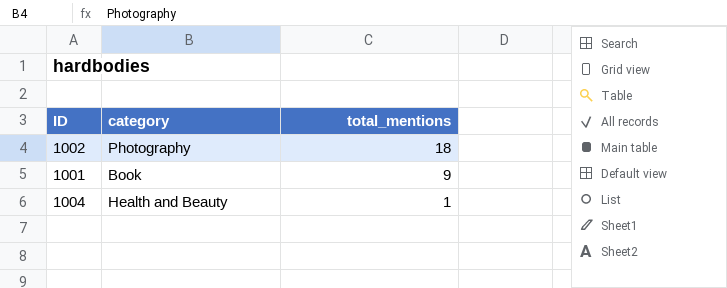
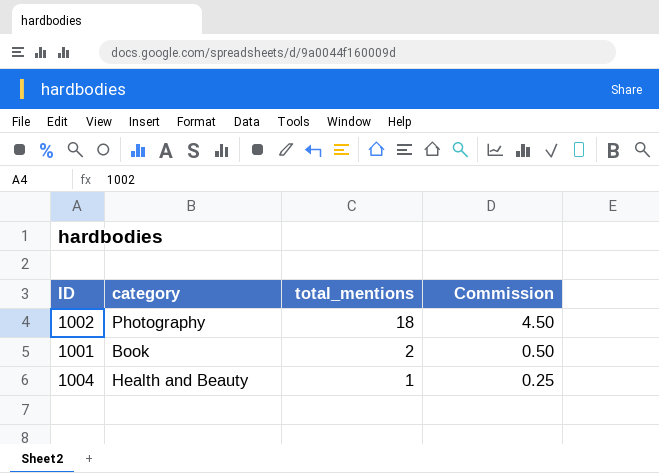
column Commission | formula: none -> [total_mentions] * 0.25
1001 | total_mentions: 9 -> 2

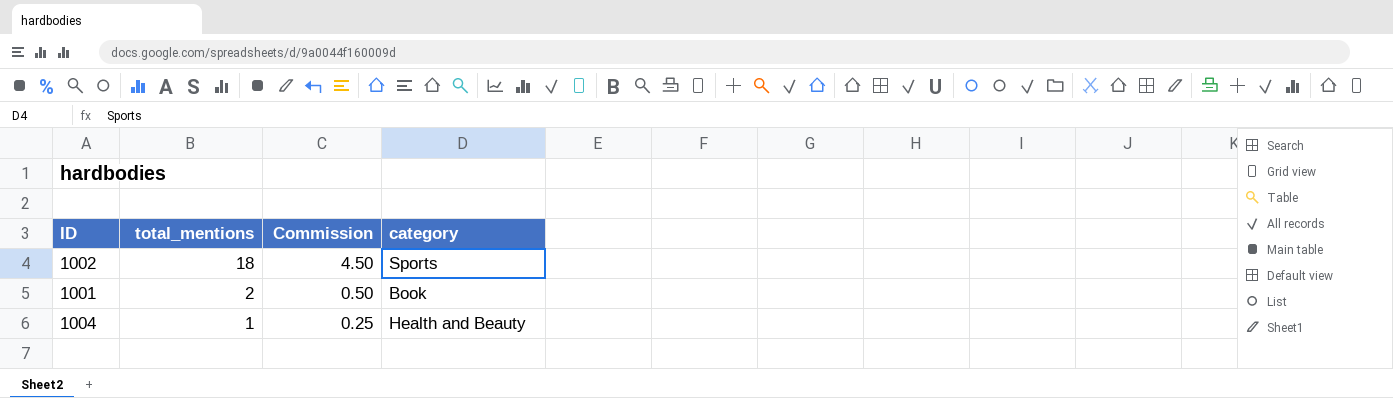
column category | position: 2 -> 4
1002 | category: Photography -> Sports

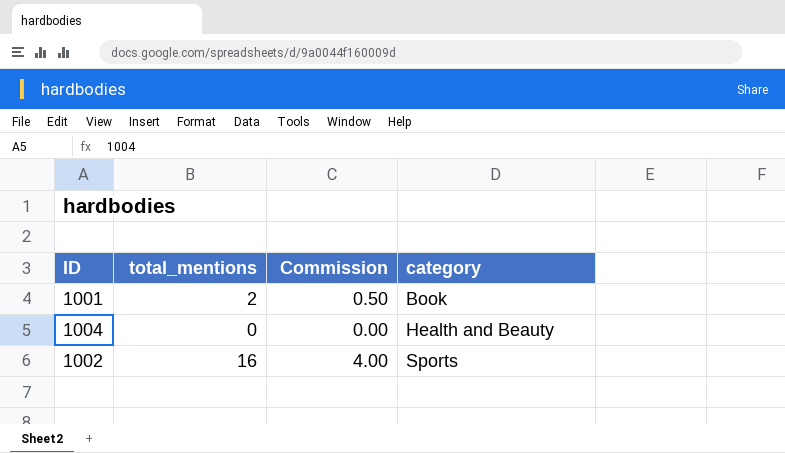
row order: total_mentions descending -> category ascending
1004 | total_mentions: 1 -> 0
1004 | Commission: 0.25 -> 0.00
1002 | total_mentions: 18 -> 16
1002 | Commission: 4.50 -> 4.00

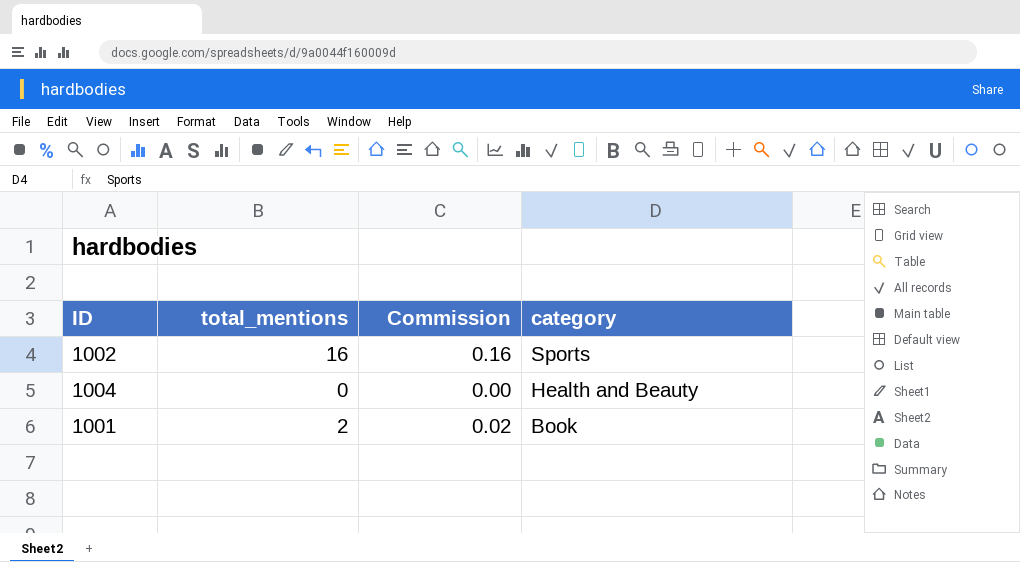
row order: category ascending -> category descending
column Commission | formula: [total_mentions] * 0.25 -> [total_mentions] * 0.01

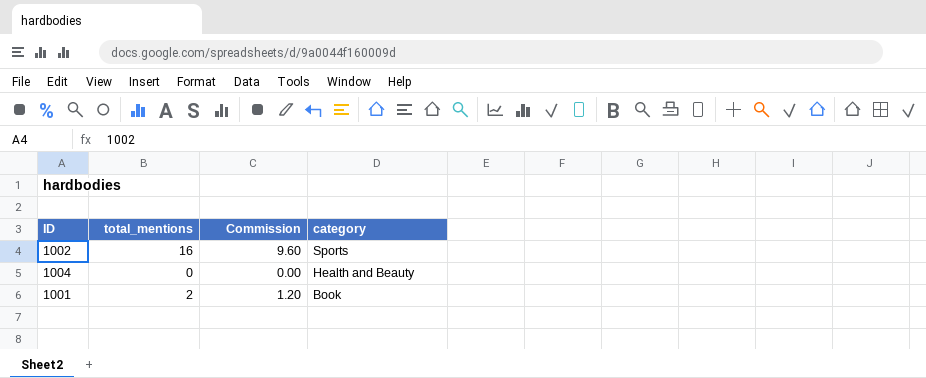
column Commission | formula: [total_mentions] * 0.01 -> [total_mentions] * 0.6

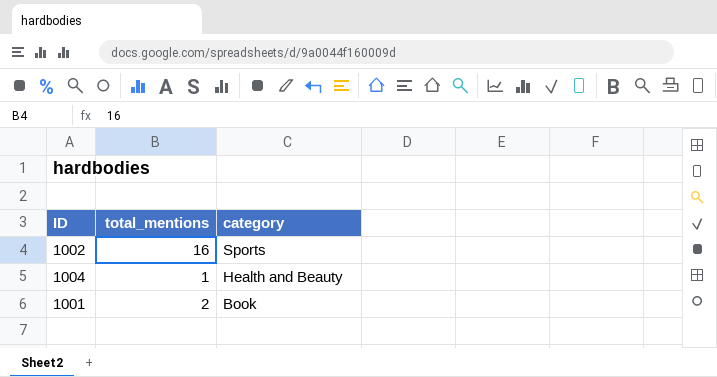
column Commission | formula: [total_mentions] * 0.6 -> none
1004 | total_mentions: 0 -> 1

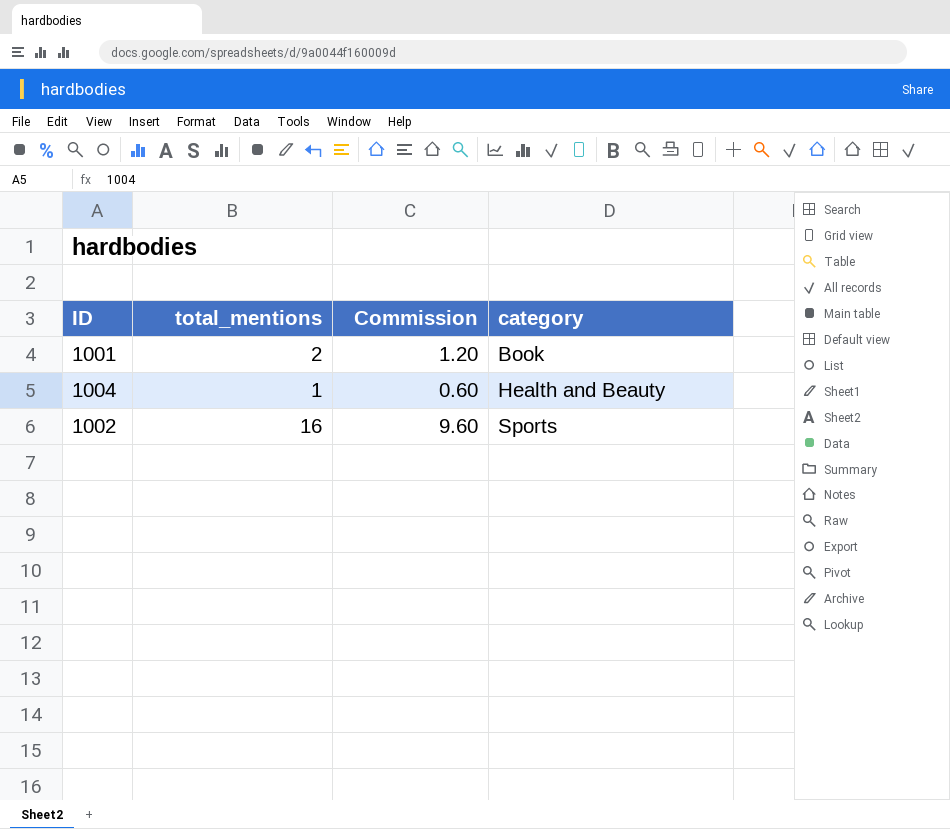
row order: category descending -> category ascending
column Commission | formula: none -> [total_mentions] * 0.6

